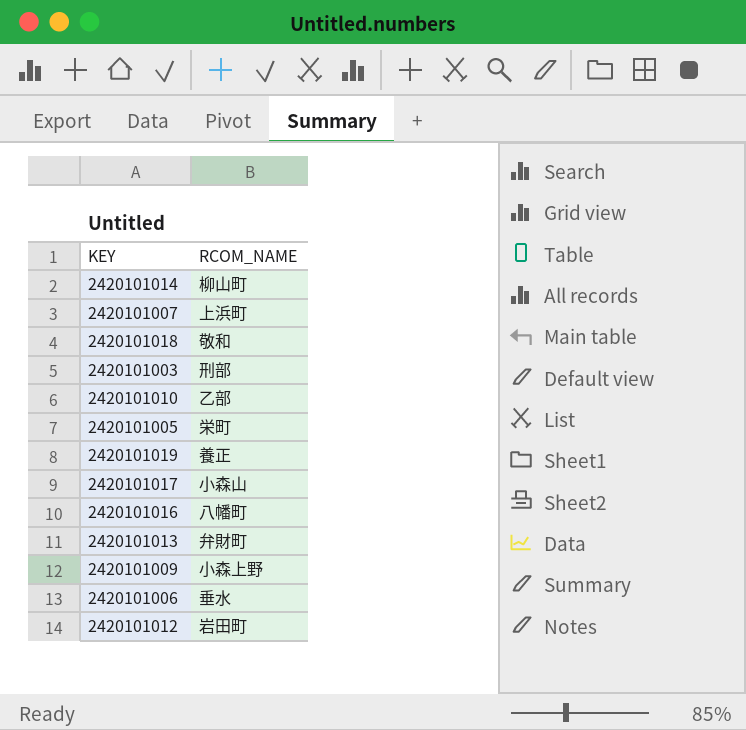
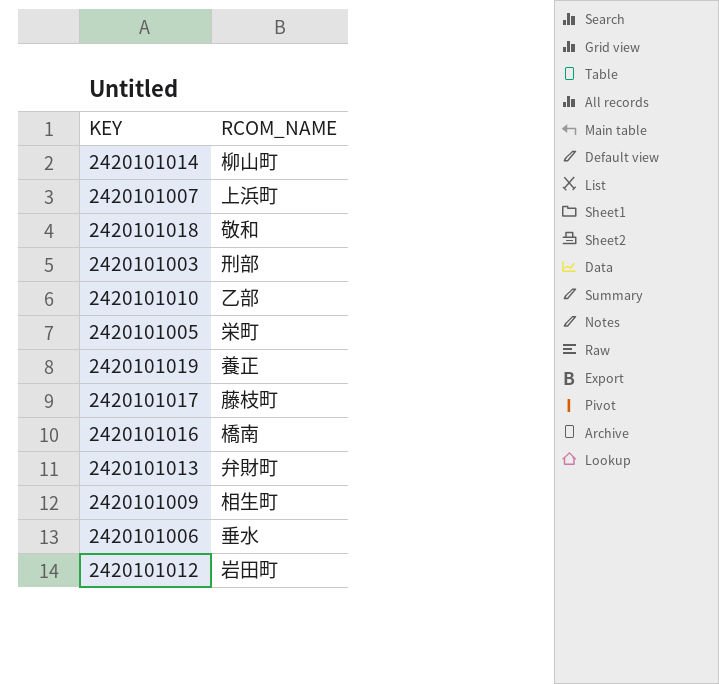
2420101017 | RCOM_NAME: 小森山 -> 藤枝町
2420101016 | RCOM_NAME: 八幡町 -> 橋南
2420101009 | RCOM_NAME: 小森上野 -> 相生町

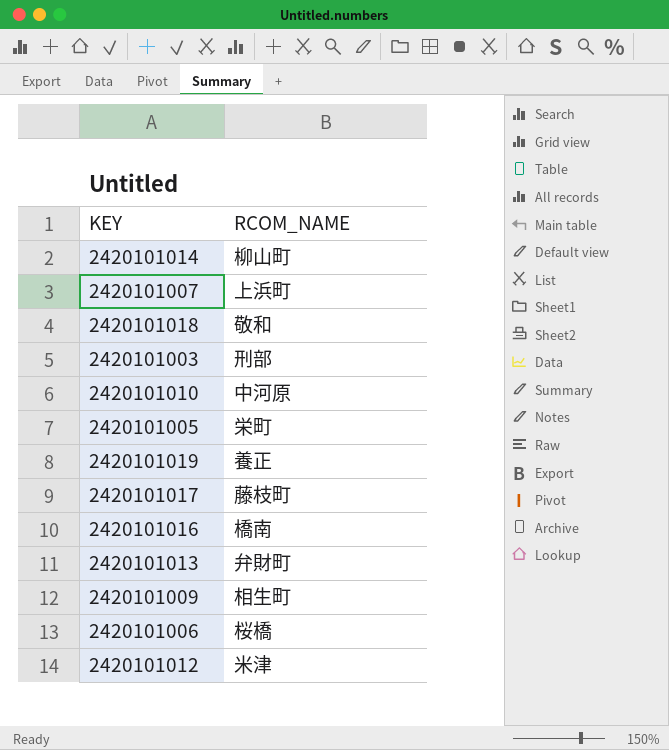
2420101010 | RCOM_NAME: 乙部 -> 中河原
2420101006 | RCOM_NAME: 垂水 -> 桜橋
2420101012 | RCOM_NAME: 岩田町 -> 米津

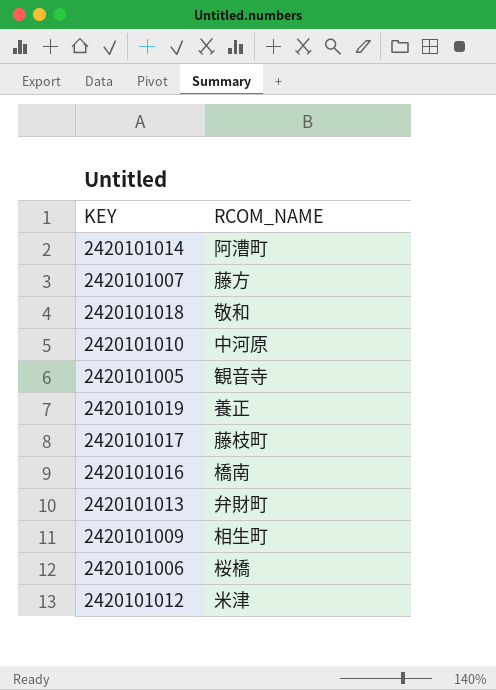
row 2420101003: 刑部 -> none
2420101014 | RCOM_NAME: 柳山町 -> 阿漕町
2420101007 | RCOM_NAME: 上浜町 -> 藤方
2420101005 | RCOM_NAME: 栄町 -> 観音寺

